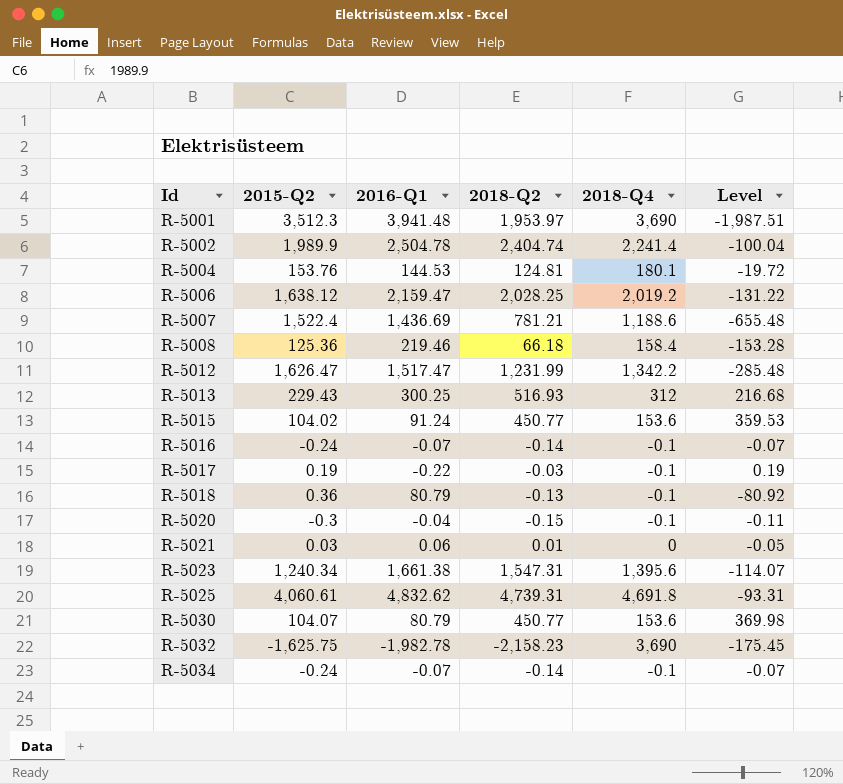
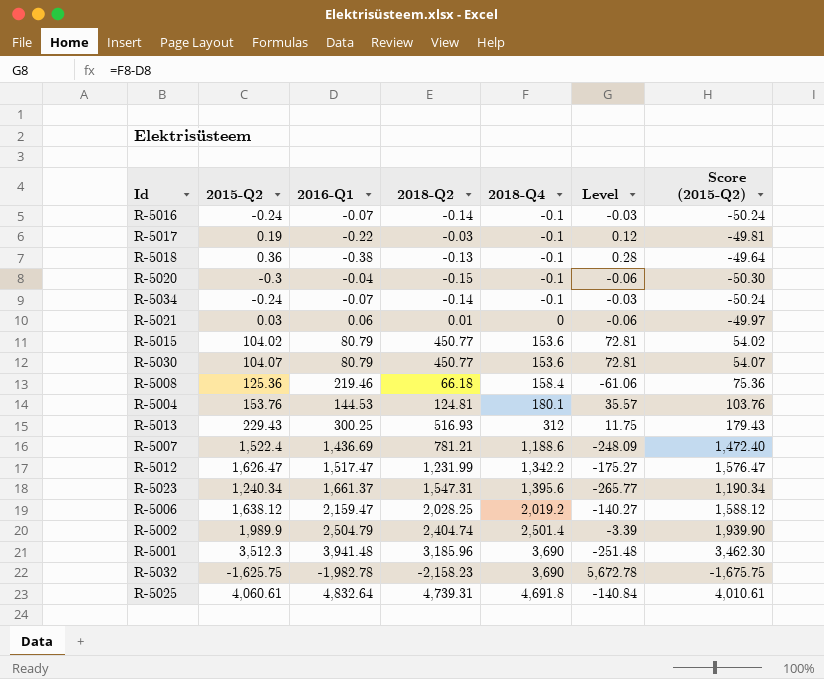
row order: Id ascending -> 2018-Q4 ascending
column Level | formula: [2018-Q2] - [2016-Q1] -> [2018-Q4] - [2016-Q1]
column Score (2015-Q2) | formula: none -> [2015-Q2] - 50
R-5018 | 2016-Q1: 80.79 -> -0.38
R-5015 | 2016-Q1: 91.24 -> 80.79
R-5023 | 2016-Q1: 1,661.38 -> 1,661.37
R-5002 | 2016-Q1: 2,504.78 -> 2,504.79
R-5002 | 2018-Q4: 2,241.4 -> 2,501.4
R-5001 | 2018-Q2: 1,953.97 -> 3,185.96
R-5025 | 2016-Q1: 4,832.62 -> 4,832.64

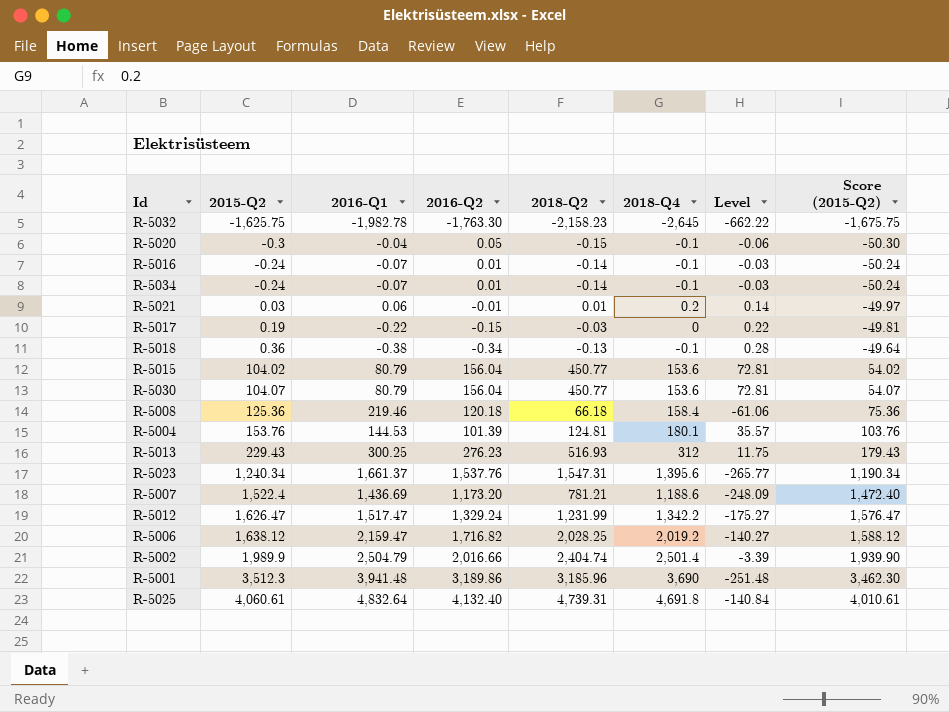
row order: 2018-Q4 ascending -> 2015-Q2 ascending
column 2016-Q2 | position: none -> 4
R-5032 | 2018-Q4: 3,690 -> -2,645
R-5032 | Level: 5,672.78 -> -662.22
R-5021 | 2018-Q4: 0 -> 0.2
R-5021 | Level: -0.06 -> 0.14
R-5017 | 2018-Q4: -0.1 -> 0
R-5017 | Level: 0.12 -> 0.22

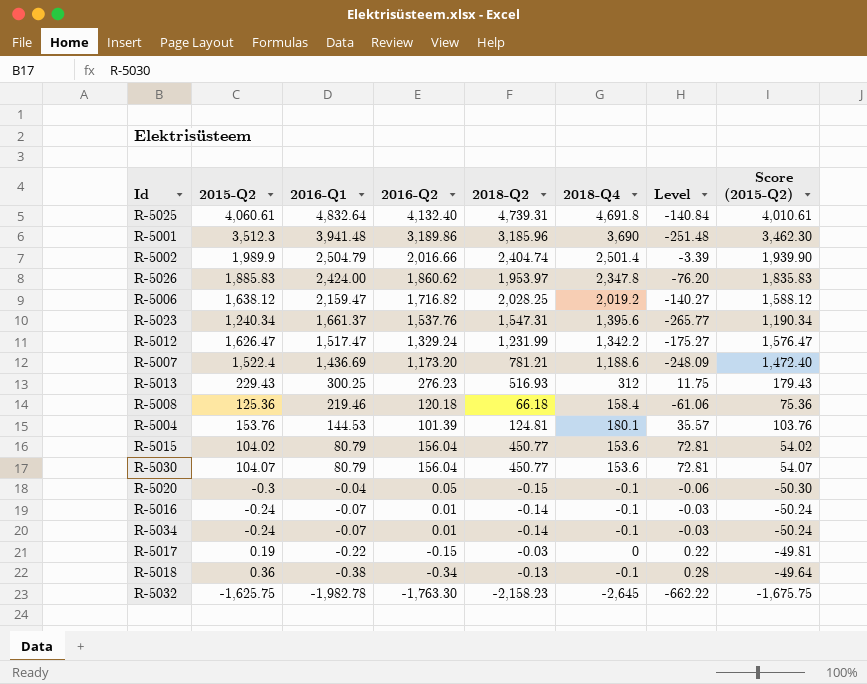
row order: 2015-Q2 ascending -> 2016-Q1 descending
row R-5021: 0.03 | 0.06 | -0.01 | 0.01 | 0.2 | 0.14 | -49.97 -> none
row R-5026: none -> 1,885.83 | 2,424.00 | 1,860.62 | 1,953.97 | 2,347.8 | -76.20 | 1,835.83

